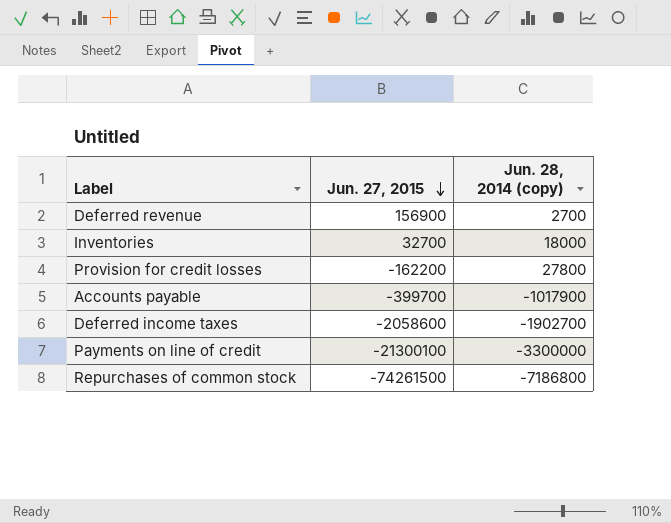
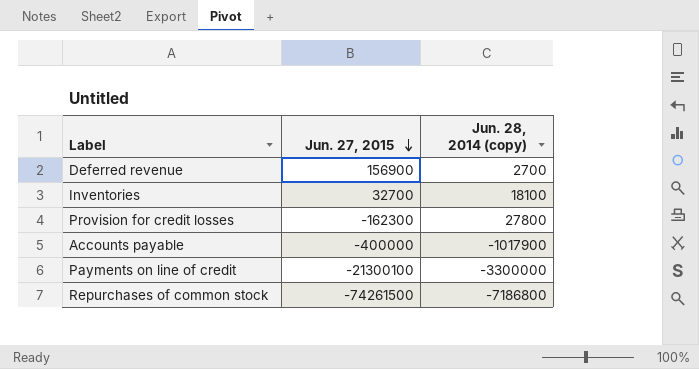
row Deferred income taxes: -2058600 | -1902700 -> none
Inventories | Jun. 28, 2014 (copy): 18000 -> 18100
Provision for credit losses | Jun. 27, 2015: -162200 -> -162300
Accounts payable | Jun. 27, 2015: -399700 -> -400000

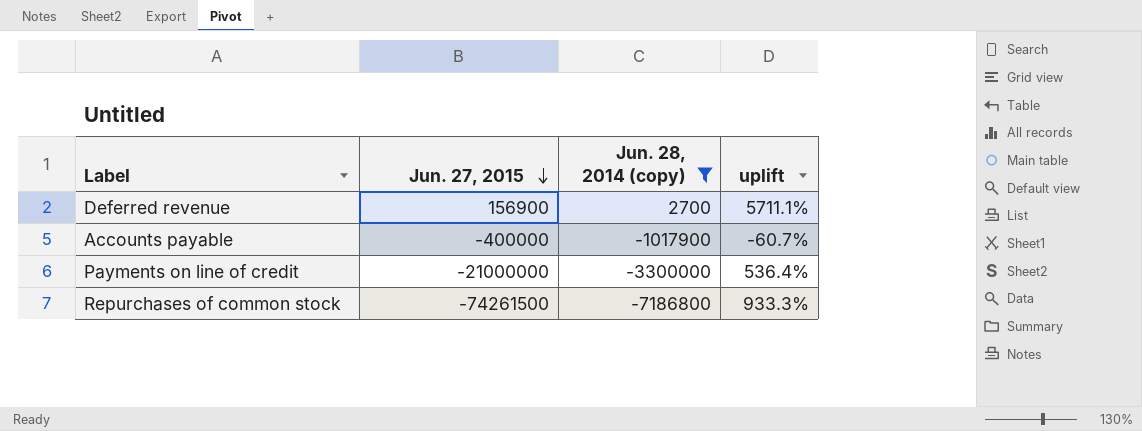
filter: none -> Jun. 28, 2014 (copy) <= 2700
column uplift | formula: none -> ([Jun. 27, 2015] - [Jun. 28, 2014 (copy)]) / [Jun. 28, 2014 (copy)]
Payments on line of credit | Jun. 27, 2015: -21300100 -> -21000000

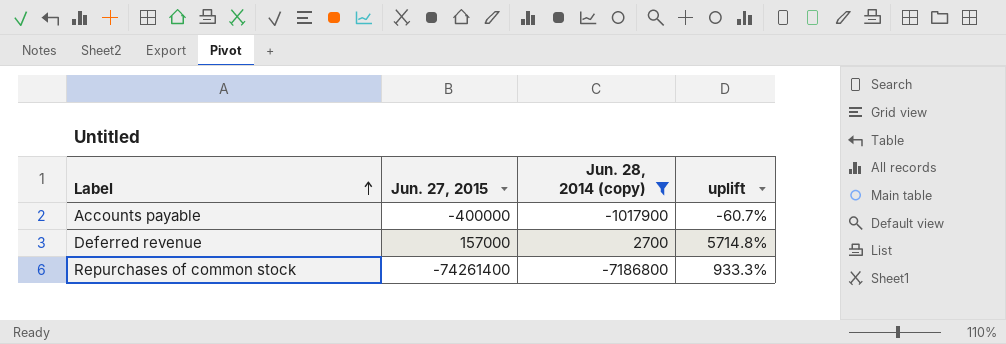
row order: Jun. 27, 2015 descending -> Label ascending
row Payments on line of credit: -21000000 | -3300000 | 536.4% -> none
Deferred revenue | Jun. 27, 2015: 156900 -> 157000
Deferred revenue | uplift: 5711.1% -> 5714.8%
Repurchases of common stock | Jun. 27, 2015: -74261500 -> -74261400

